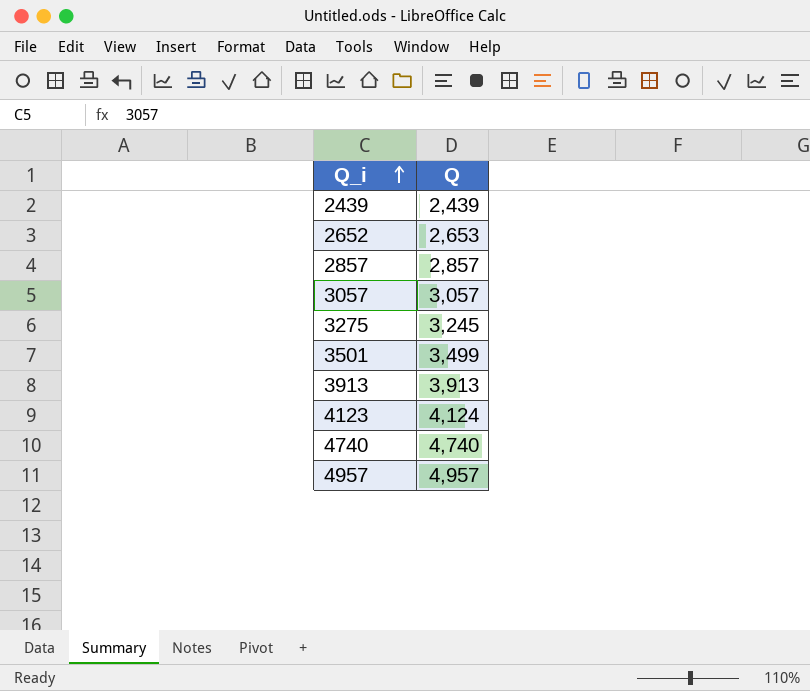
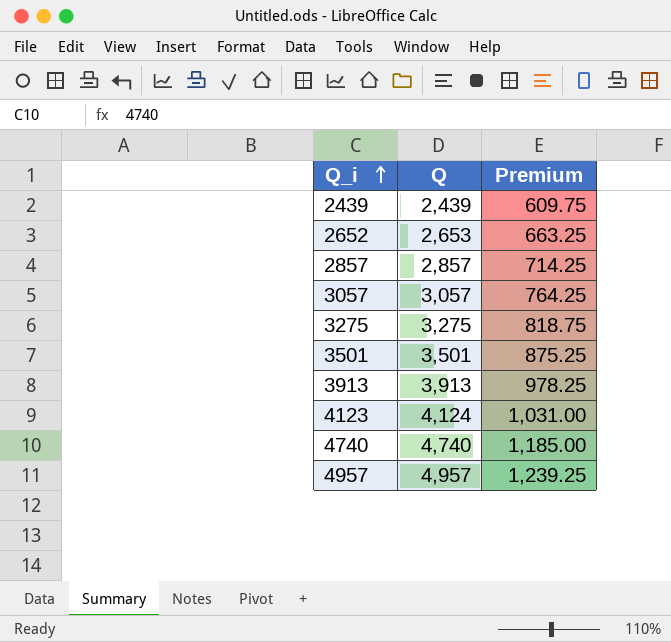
column Premium | formula: none -> [Q] * 0.25
3275 | Q: 3,245 -> 3,275
3501 | Q: 3,499 -> 3,501

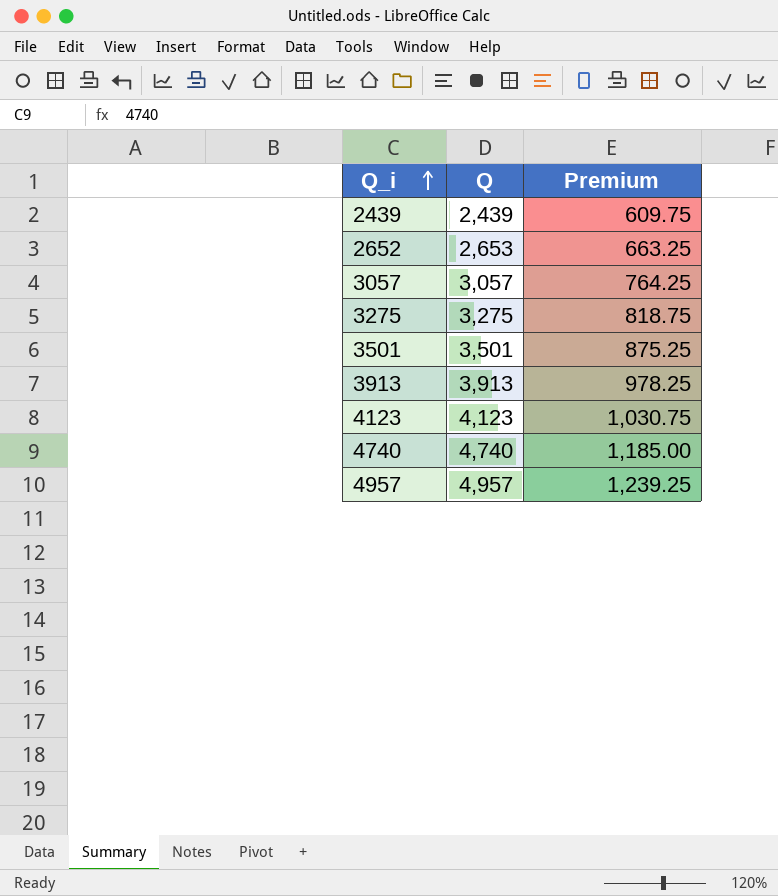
row 2857: 2,857 | 714.25 -> none
4123 | Q: 4,124 -> 4,123
4123 | Premium: 1,031.00 -> 1,030.75

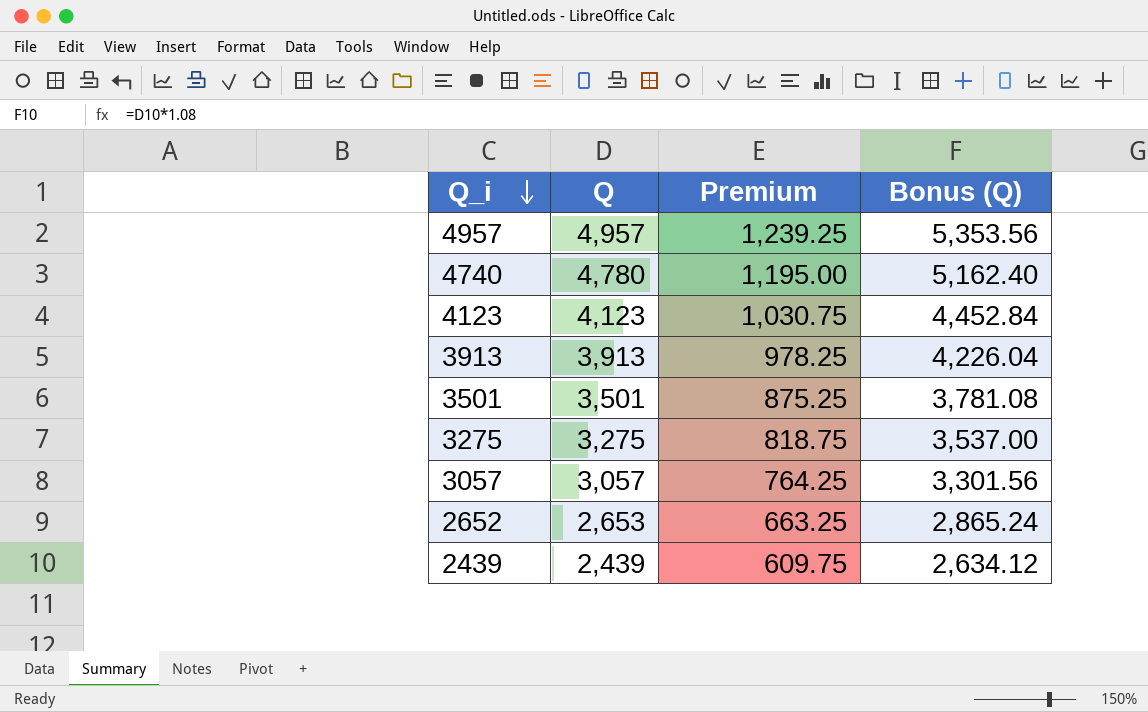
row order: Q_i ascending -> Q_i descending
column Bonus (Q) | formula: none -> [Q] * 1.08
4740 | Q: 4,740 -> 4,780
4740 | Premium: 1,185.00 -> 1,195.00

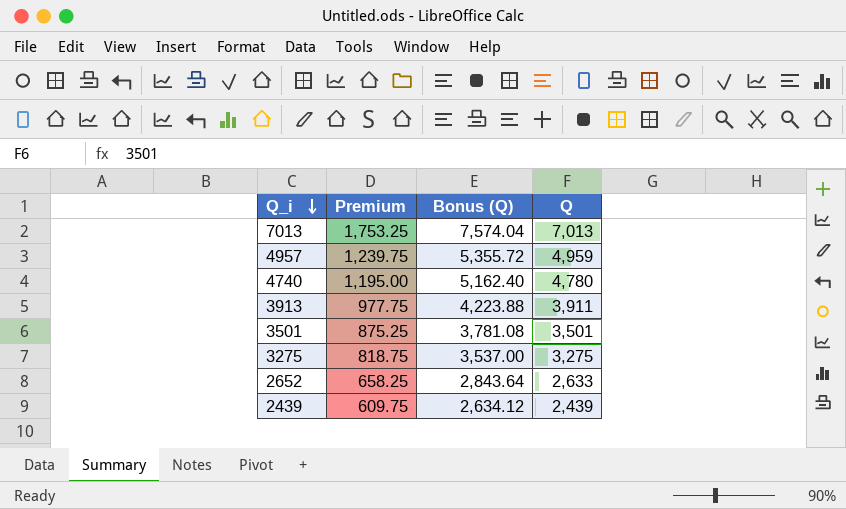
column Q | position: 2 -> 4
row 4123: 4,123 | 1,030.75 | 4,452.84 -> none
row 3057: 3,057 | 764.25 | 3,301.56 -> none
row 7013: none -> 1,753.25 | 7,574.04 | 7,013
4957 | Premium: 1,239.25 -> 1,239.75
4957 | Bonus (Q): 5,353.56 -> 5,355.72
4957 | Q: 4,957 -> 4,959
3913 | Premium: 978.25 -> 977.75
3913 | Bonus (Q): 4,226.04 -> 4,223.88
3913 | Q: 3,913 -> 3,911
2652 | Premium: 663.25 -> 658.25
2652 | Bonus (Q): 2,865.24 -> 2,843.64
2652 | Q: 2,653 -> 2,633

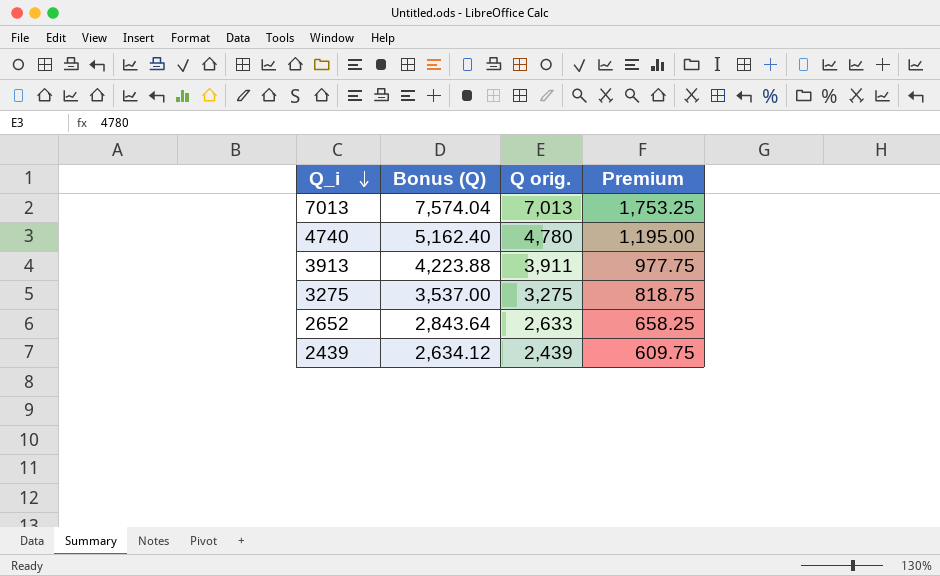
column name: Q -> Q orig.
column Premium | position: 2 -> 4
row 4957: 1,239.75 | 5,355.72 | 4,959 -> none
row 3501: 875.25 | 3,781.08 | 3,501 -> none

